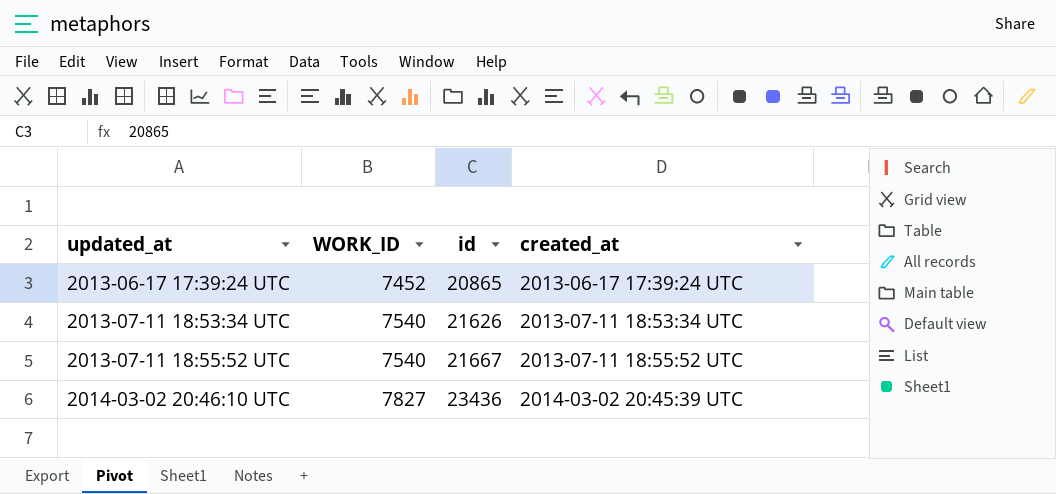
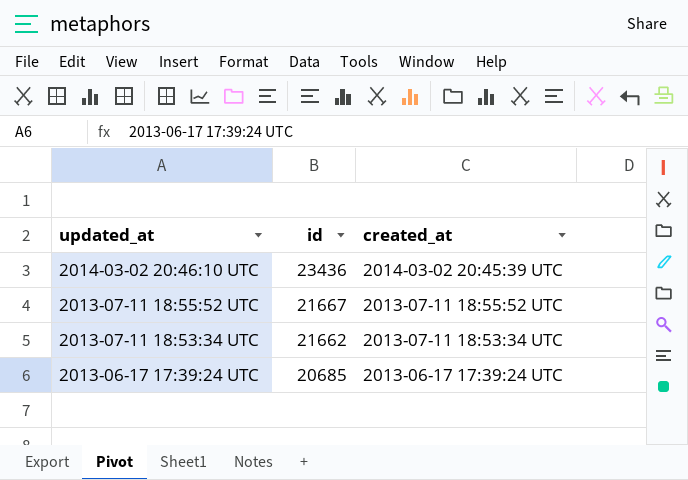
row order: updated_at ascending -> updated_at descending
column WORK_ID | position: 2 -> none
2013-07-11 18:53:34 UTC | id: 21626 -> 21662
2013-06-17 17:39:24 UTC | id: 20865 -> 20685

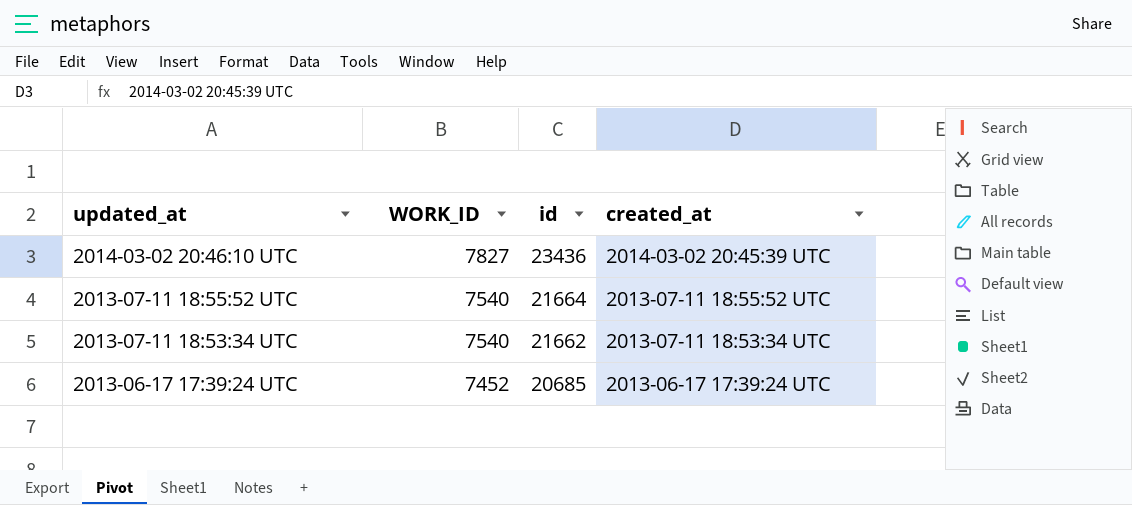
column WORK_ID | position: none -> 2
2013-07-11 18:55:52 UTC | id: 21667 -> 21664

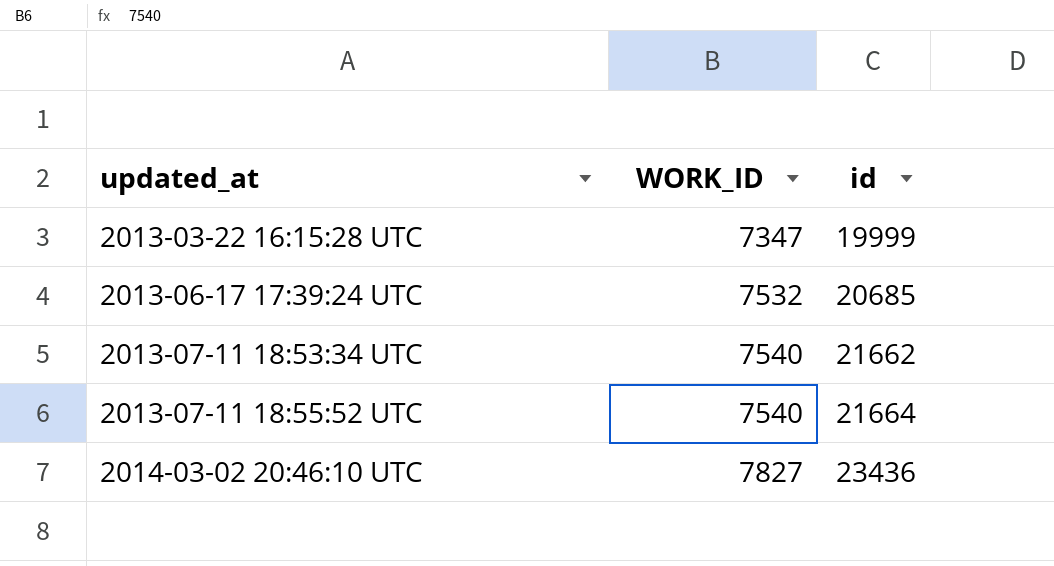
row order: updated_at descending -> updated_at ascending
column created_at | position: 4 -> none
row 2013-03-22 16:15:28 UTC: none -> 7347 | 19999
2013-06-17 17:39:24 UTC | WORK_ID: 7452 -> 7532

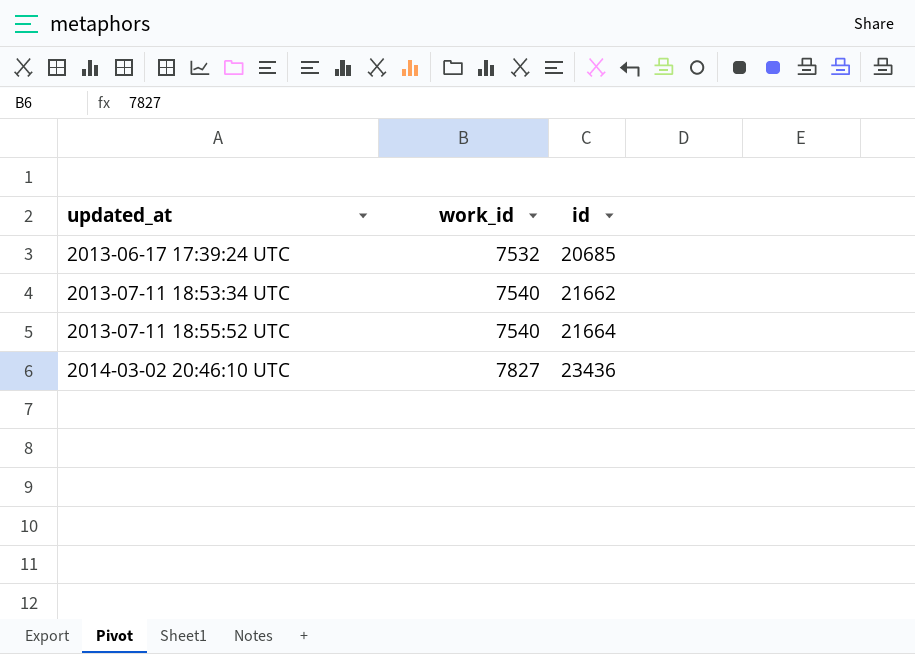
column name: WORK_ID -> work_id
row 2013-03-22 16:15:28 UTC: 7347 | 19999 -> none

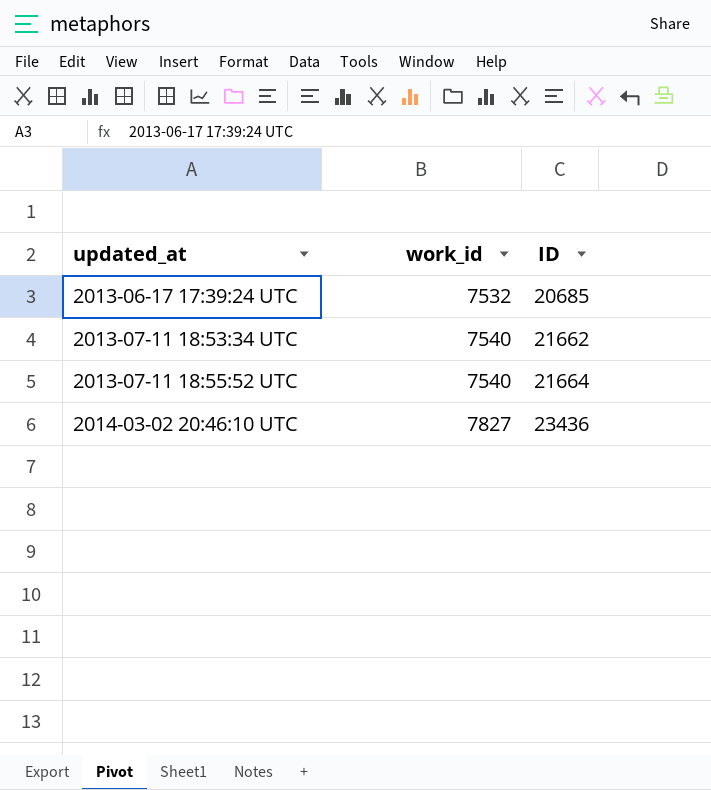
column name: id -> ID

